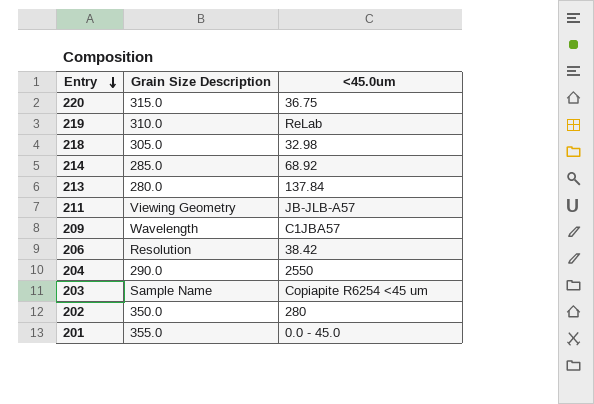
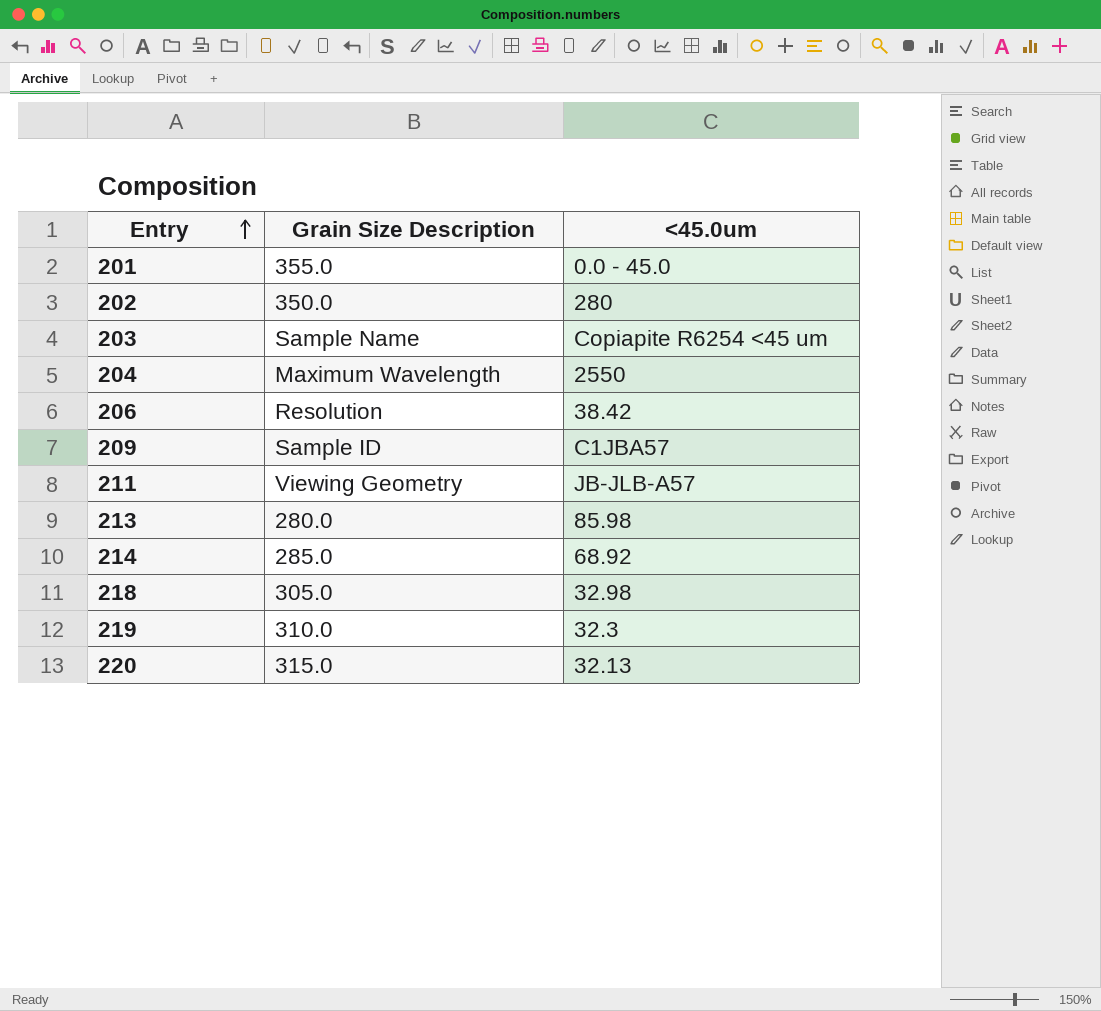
row order: Entry descending -> Entry ascending
204 | Grain Size Description: 290.0 -> Maximum Wavelength
209 | Grain Size Description: Wavelength -> Sample ID
213 | <45.0um: 137.84 -> 85.98
219 | <45.0um: ReLab -> 32.3
220 | <45.0um: 36.75 -> 32.13

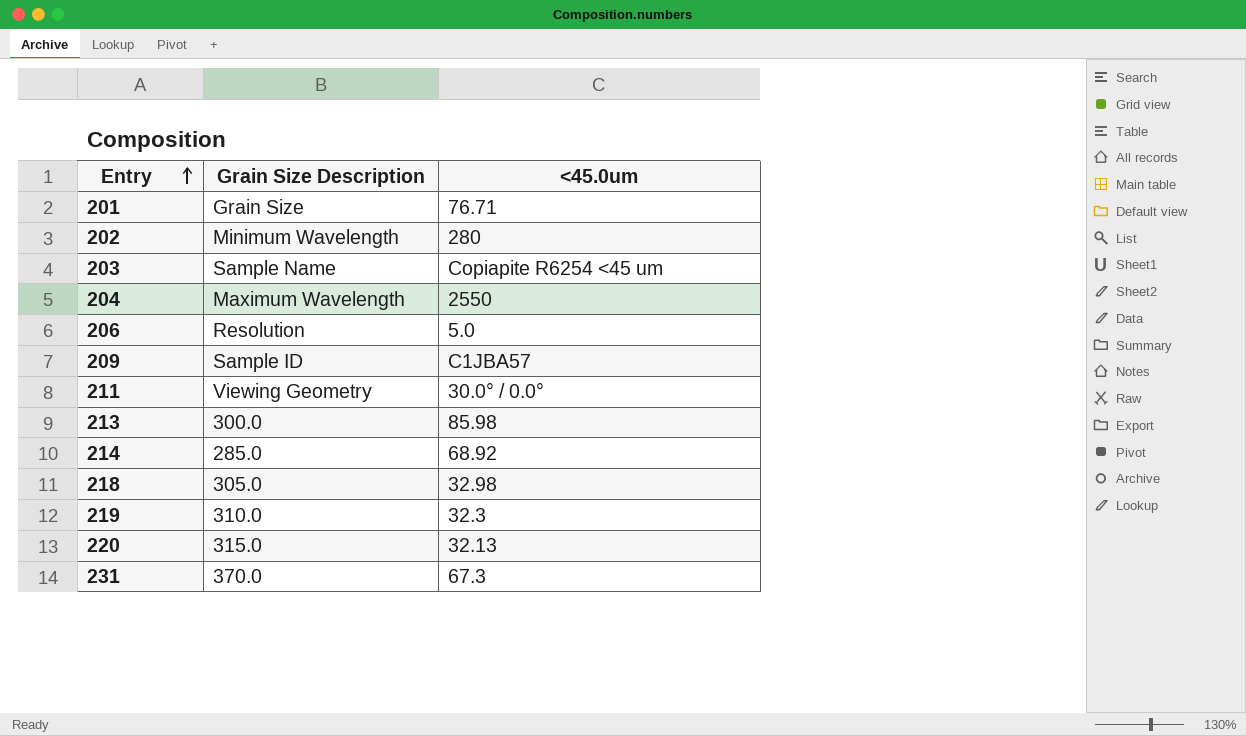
201 | Grain Size Description: 355.0 -> Grain Size
201 | <45.0um: 0.0 - 45.0 -> 76.71
202 | Grain Size Description: 350.0 -> Minimum Wavelength
206 | <45.0um: 38.42 -> 5.0
211 | <45.0um: JB-JLB-A57 -> 30.0° / 0.0°
213 | Grain Size Description: 280.0 -> 300.0
row 231: none -> 370.0 | 67.3

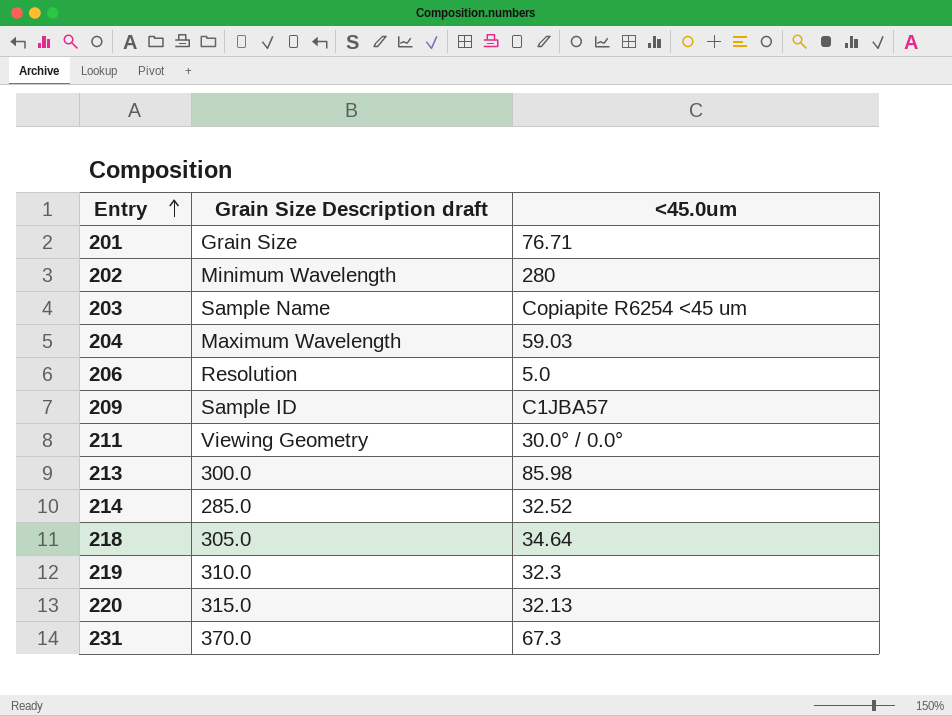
column name: Grain Size Description -> Grain Size Description draft
204 | <45.0um: 2550 -> 59.03
214 | <45.0um: 68.92 -> 32.52
218 | <45.0um: 32.98 -> 34.64

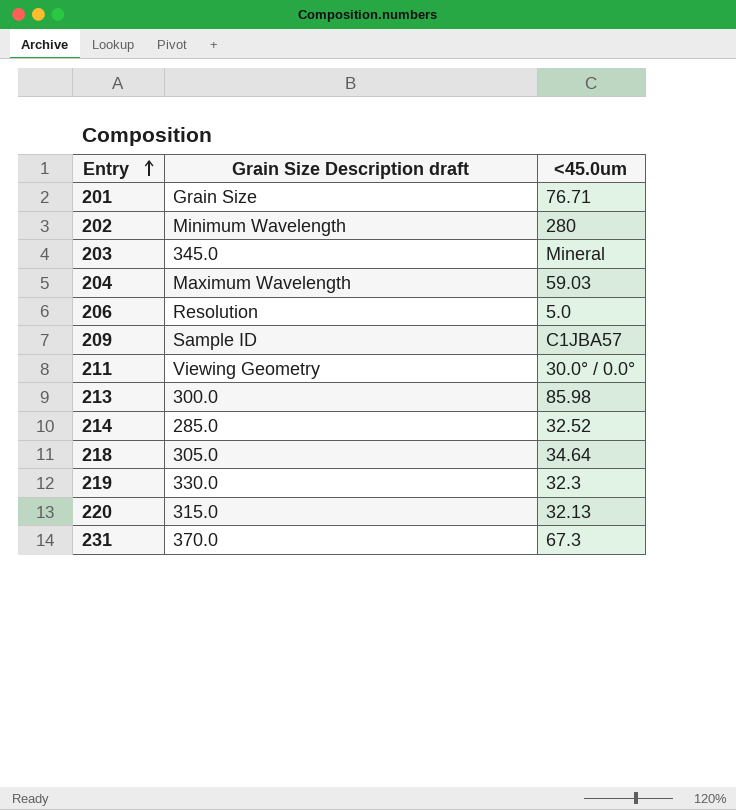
203 | Grain Size Description draft: Sample Name -> 345.0
203 | <45.0um: Copiapite R6254 <45 um -> Mineral
219 | Grain Size Description draft: 310.0 -> 330.0

